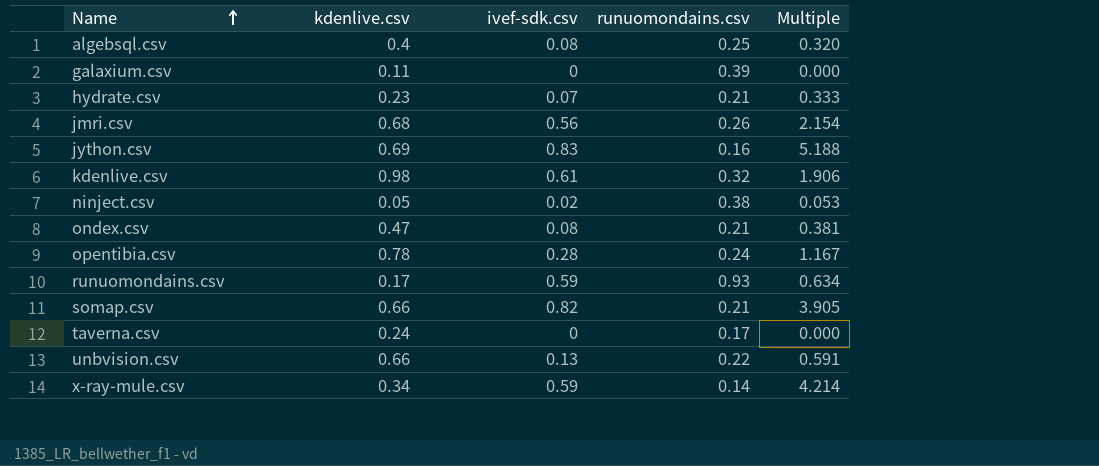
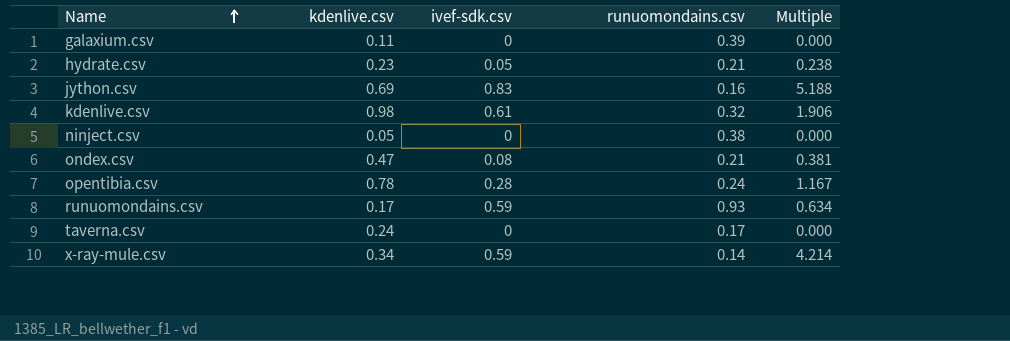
row algebsql.csv: 0.4 | 0.08 | 0.25 | 0.320 -> none
row jmri.csv: 0.68 | 0.56 | 0.26 | 2.154 -> none
row somap.csv: 0.66 | 0.82 | 0.21 | 3.905 -> none
row unbvision.csv: 0.66 | 0.13 | 0.22 | 0.591 -> none
hydrate.csv | ivef-sdk.csv: 0.07 -> 0.05
hydrate.csv | Multiple: 0.333 -> 0.238
ninject.csv | ivef-sdk.csv: 0.02 -> 0
ninject.csv | Multiple: 0.053 -> 0.000

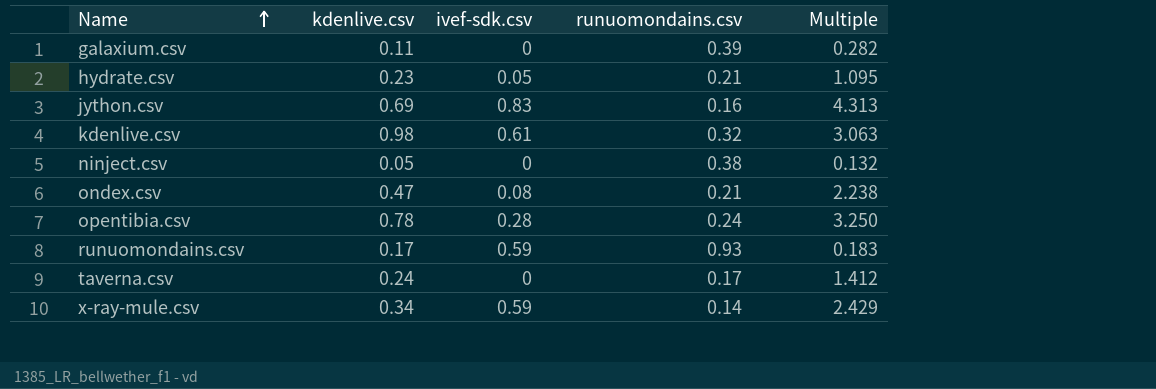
column Multiple | formula: [ivef-sdk.csv] / [runuomondains.csv] -> [kdenlive.csv] / [runuomondains.csv]

